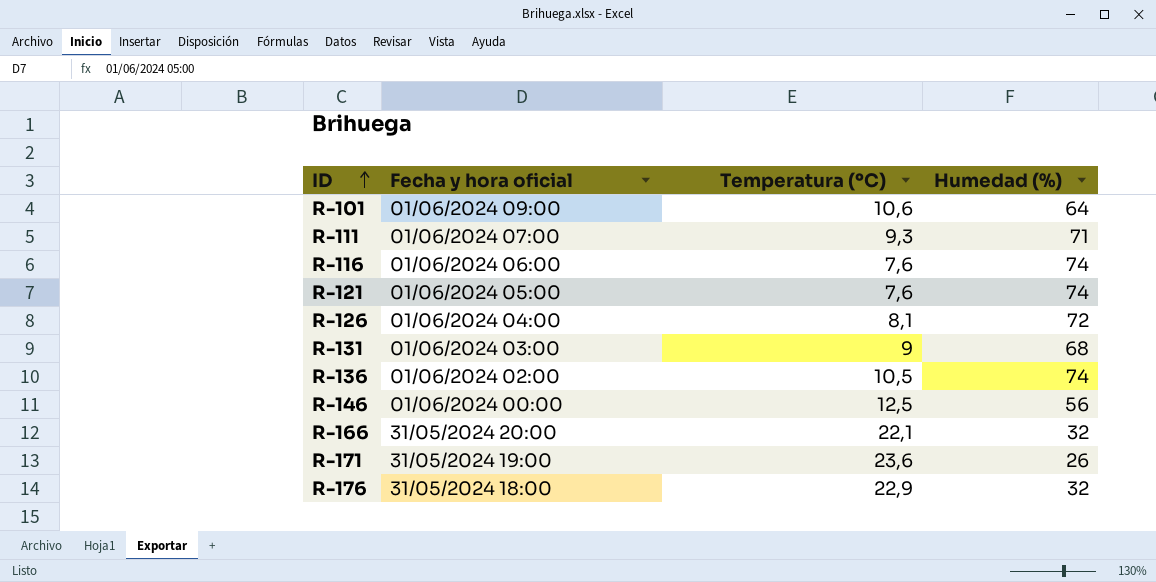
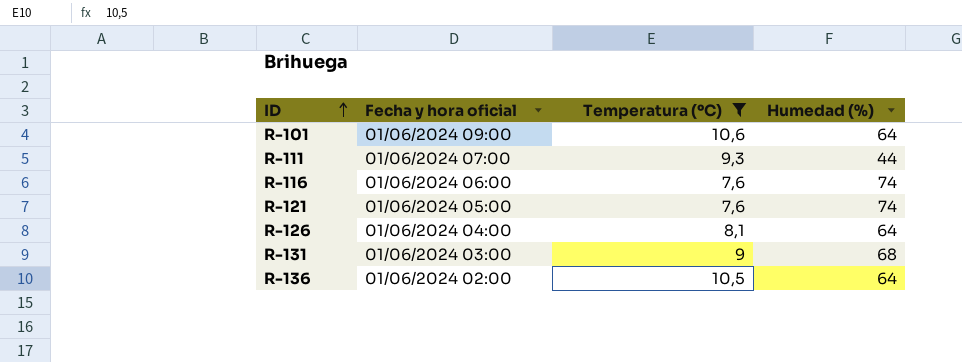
filter: none -> Temperatura (ºC) <= 10,6
R-111 | Humedad (%): 71 -> 44
R-126 | Humedad (%): 72 -> 64
R-136 | Humedad (%): 74 -> 64

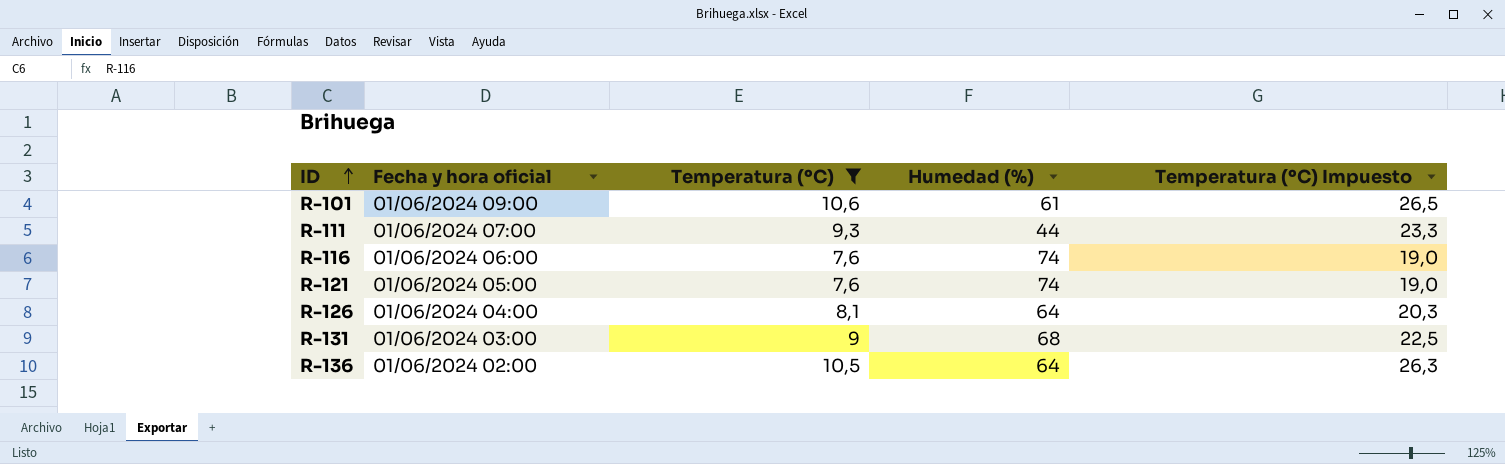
column Temperatura (ºC) Impuesto | formula: none -> [Temperatura (ºC)] * 2,5
R-101 | Humedad (%): 64 -> 61

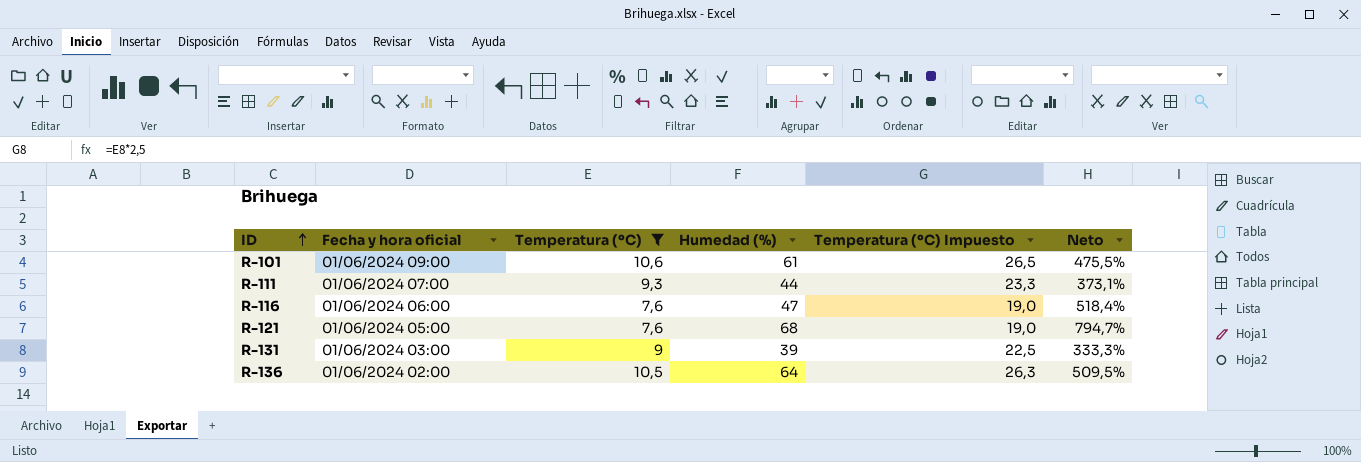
column Neto | formula: none -> ([Humedad (%)] - [Temperatura (ºC)]) / [Temperatura (ºC)]
row R-126: 01/06/2024 04:00 | 8,1 | 64 | 20,3 -> none
R-116 | Humedad (%): 74 -> 47
R-121 | Humedad (%): 74 -> 68
R-131 | Humedad (%): 68 -> 39

